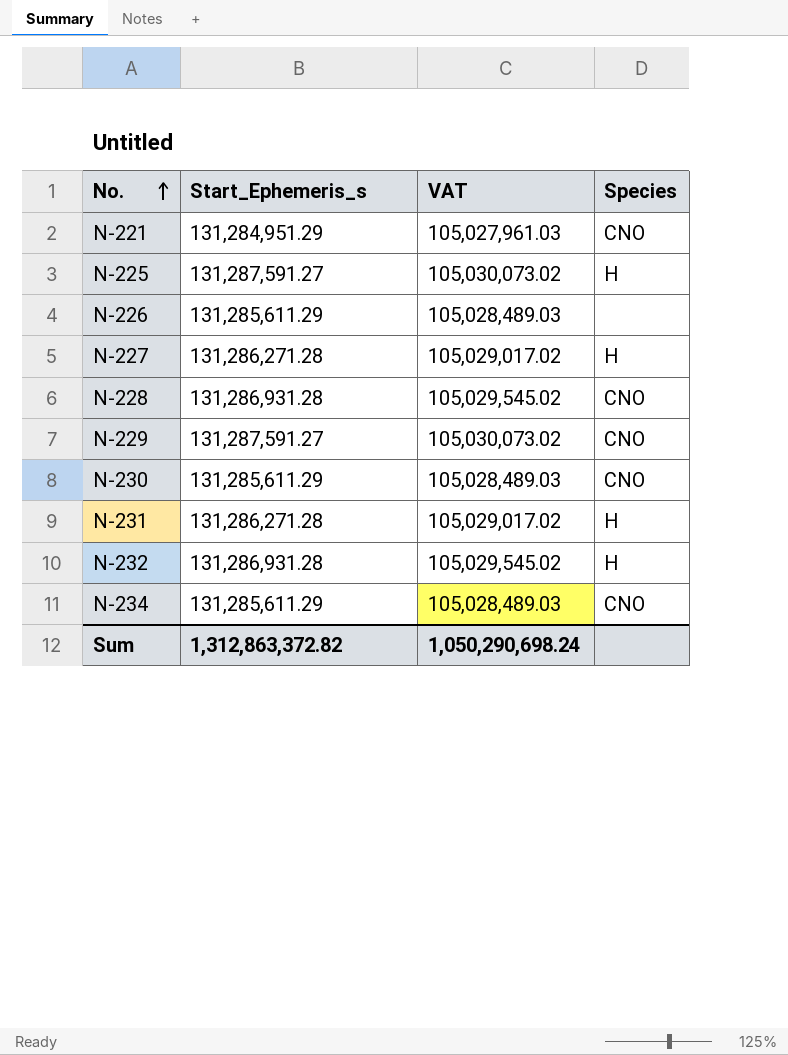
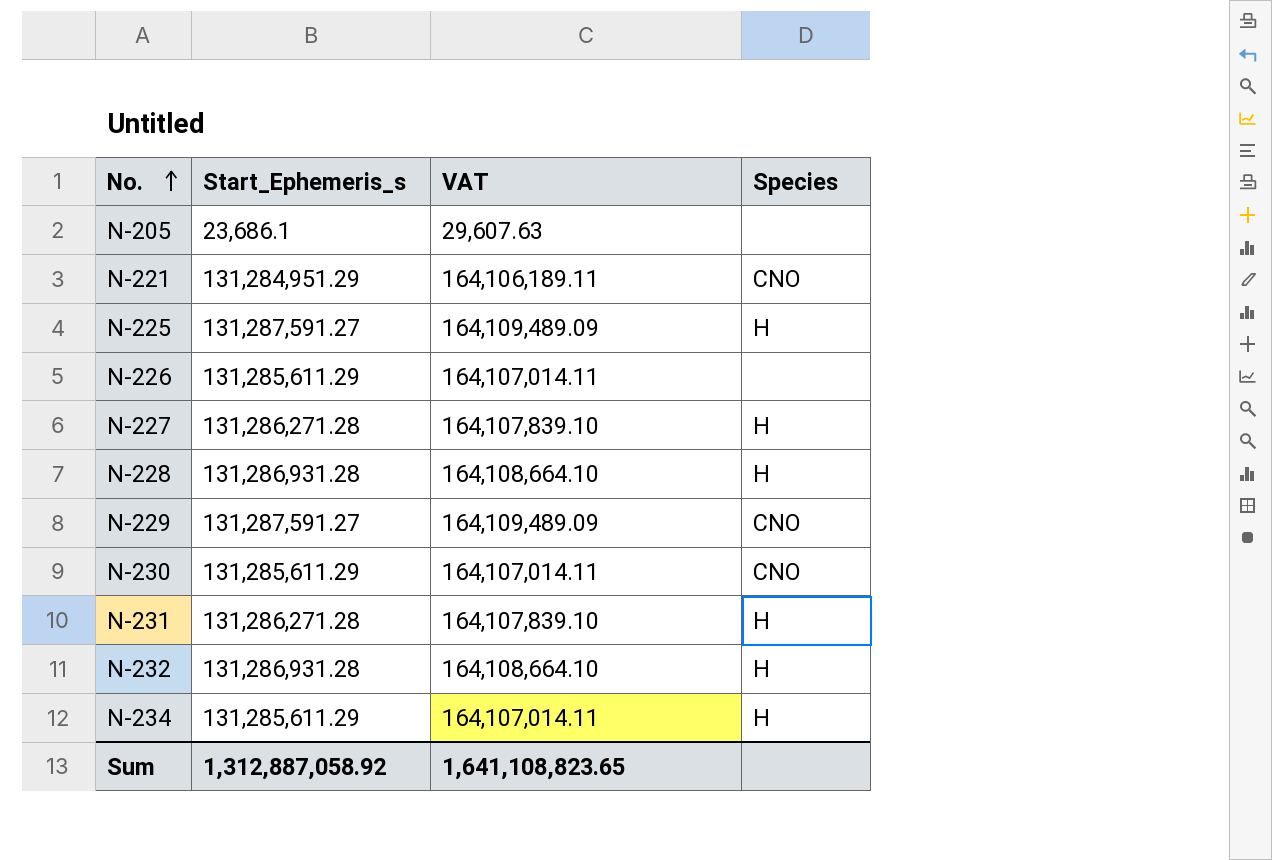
column VAT | formula: [Start_Ephemeris_s] * 0.8 -> [Start_Ephemeris_s] * 1.25
row N-205: none -> 23,686.1 | 29,607.63 | none
N-228 | Species: CNO -> H
N-234 | Species: CNO -> H
Sum | Start_Ephemeris_s: 1,312,863,372.82 -> 1,312,887,058.92
Sum | VAT: 1,050,290,698.24 -> 1,641,108,823.65

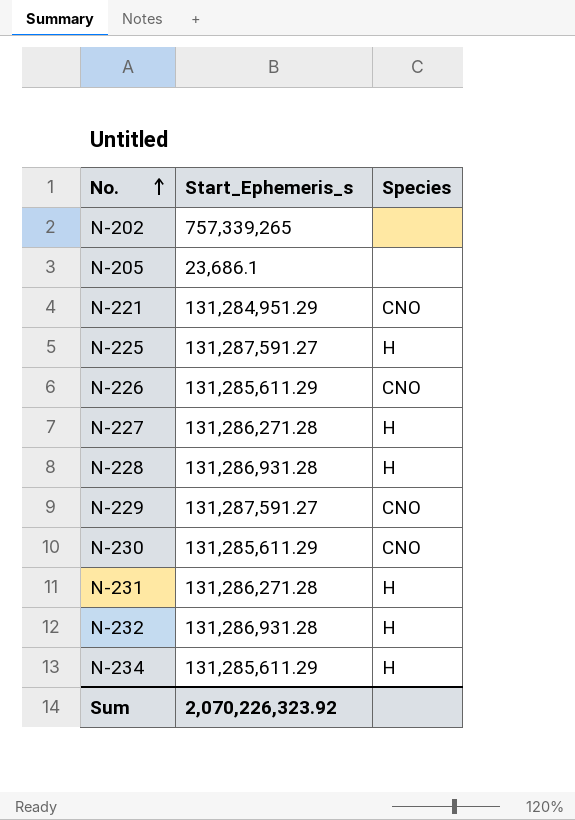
column VAT | formula: [Start_Ephemeris_s] * 1.25 -> none
row N-202: none -> 757,339,265 | none
N-226 | Species: none -> CNO
Sum | Start_Ephemeris_s: 1,312,887,058.92 -> 2,070,226,323.92

